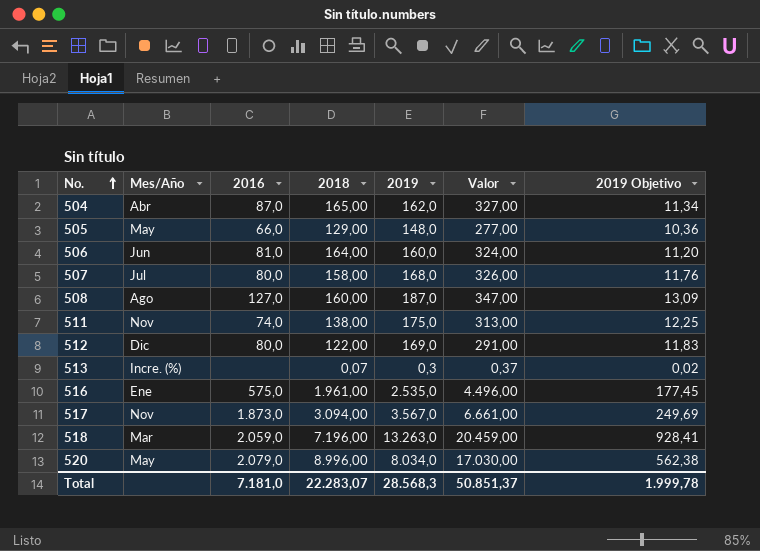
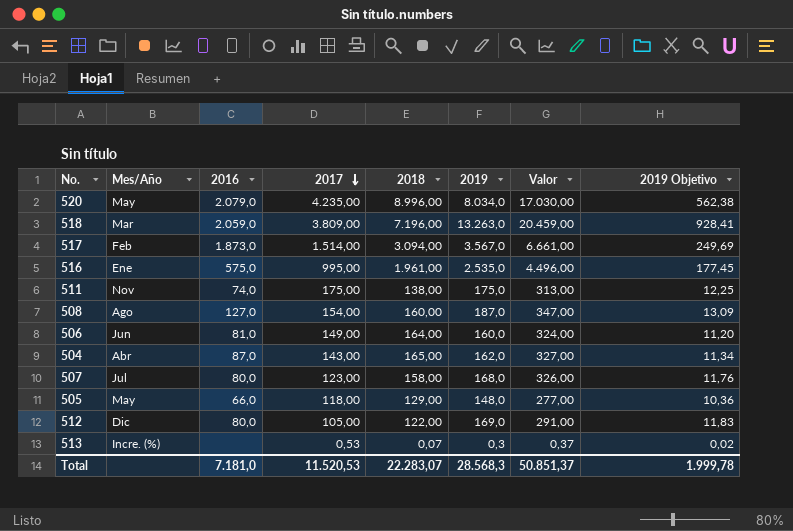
row order: No. ascending -> 2017 descending
column 2017 | position: none -> 4
517 | Mes/Año: Nov -> Feb

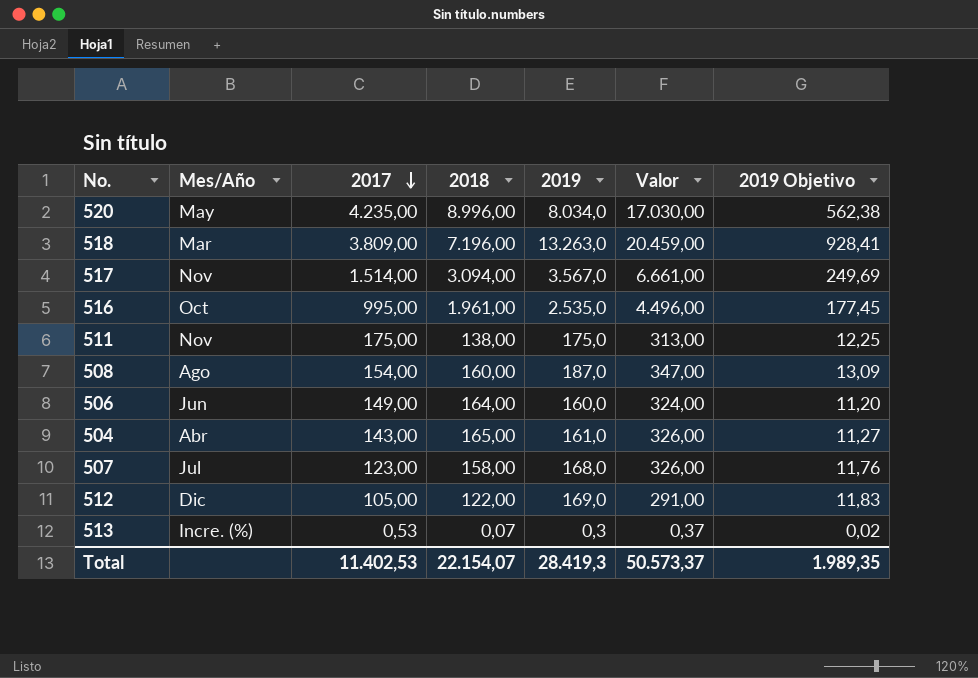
column 2016 | position: 3 -> none
row 505: May | 66,0 | 118,00 | 129,00 | 148,0 | 277,00 | 10,36 -> none
517 | Mes/Año: Feb -> Nov
516 | Mes/Año: Ene -> Oct
504 | 2019: 162,0 -> 161,0
504 | Valor: 327,00 -> 326,00
504 | 2019 Objetivo: 11,34 -> 11,27
Total | 2017: 11.520,53 -> 11.402,53
Total | 2018: 22.283,07 -> 22.154,07
Total | 2019: 28.568,3 -> 28.419,3
Total | Valor: 50.851,37 -> 50.573,37
Total | 2019 Objetivo: 1.999,78 -> 1.989,35

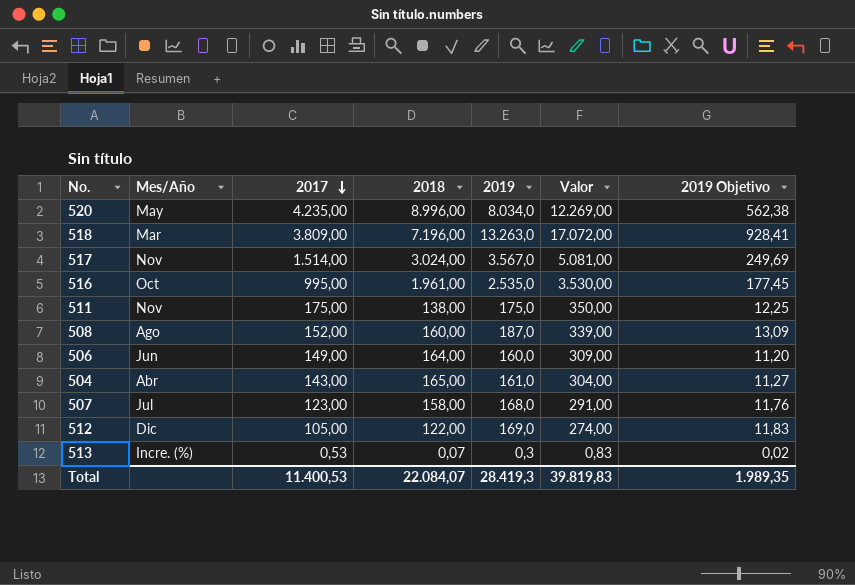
column Valor | formula: [2018] + [2019] -> [2017] + [2019]
517 | 2018: 3.094,00 -> 3.024,00
508 | 2017: 154,00 -> 152,00
Total | 2017: 11.402,53 -> 11.400,53
Total | 2018: 22.154,07 -> 22.084,07
Total | Valor: 50.573,37 -> 39.819,83

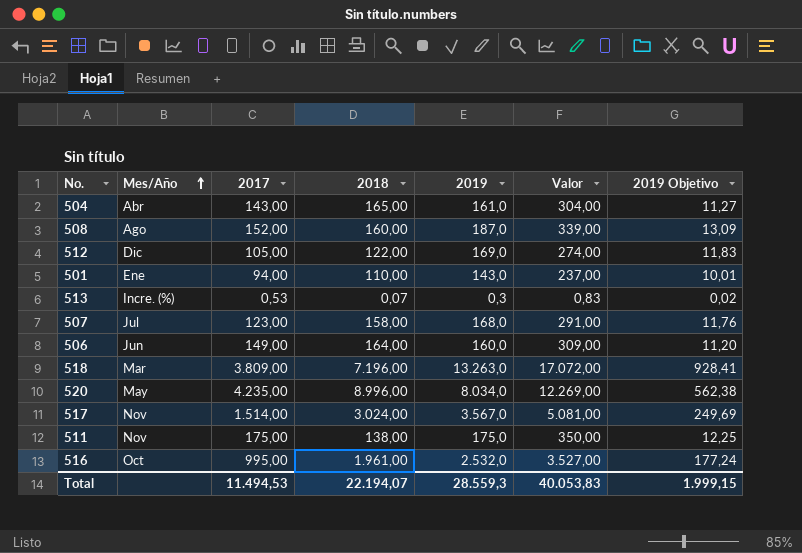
row order: 2017 descending -> Mes/Año ascending
row 501: none -> Ene | 94,00 | 110,00 | 143,0 | 237,00 | 10,01
516 | 2019: 2.535,0 -> 2.532,0
516 | Valor: 3.530,00 -> 3.527,00
516 | 2019 Objetivo: 177,45 -> 177,24
Total | 2017: 11.400,53 -> 11.494,53
Total | 2018: 22.084,07 -> 22.194,07
Total | 2019: 28.419,3 -> 28.559,3
Total | Valor: 39.819,83 -> 40.053,83
Total | 2019 Objetivo: 1.989,35 -> 1.999,15

